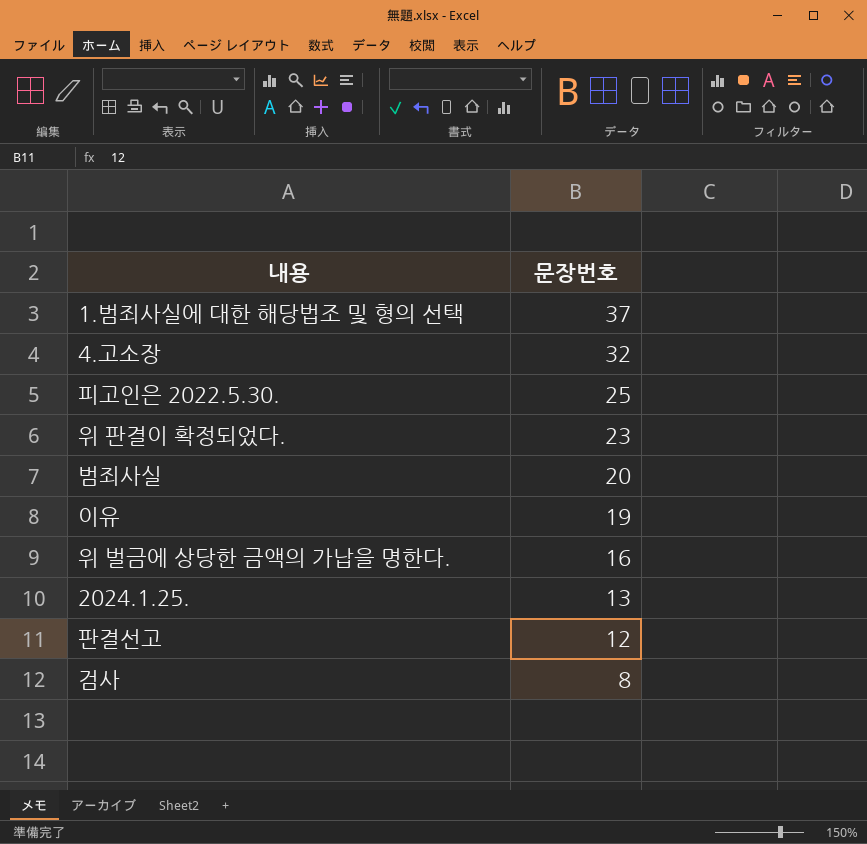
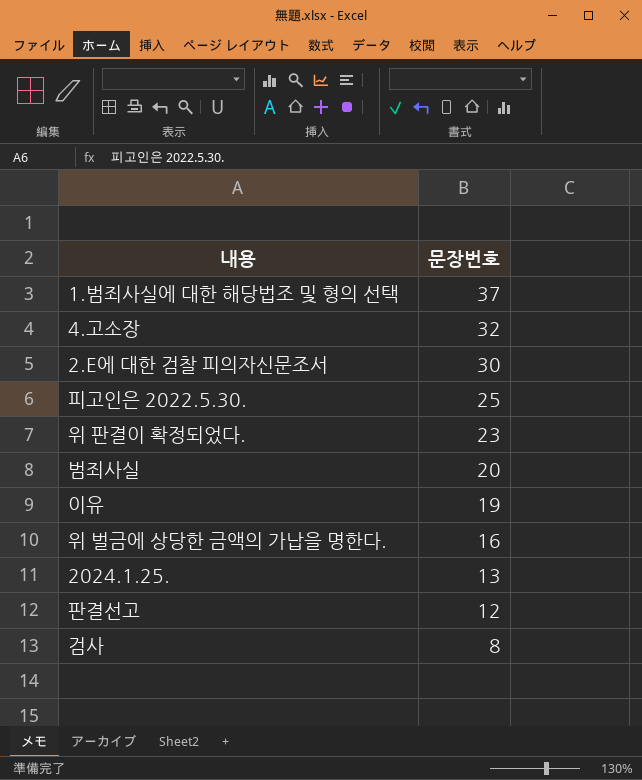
row 2.E에 대한 검찰 피의자신문조서: none -> 30

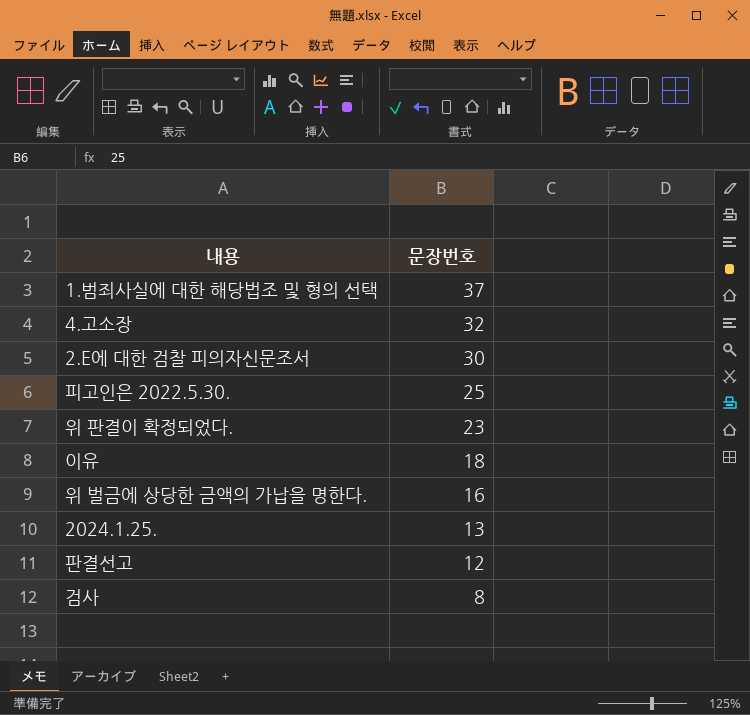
row 범죄사실: 20 -> none
이유 | 문장번호: 19 -> 18

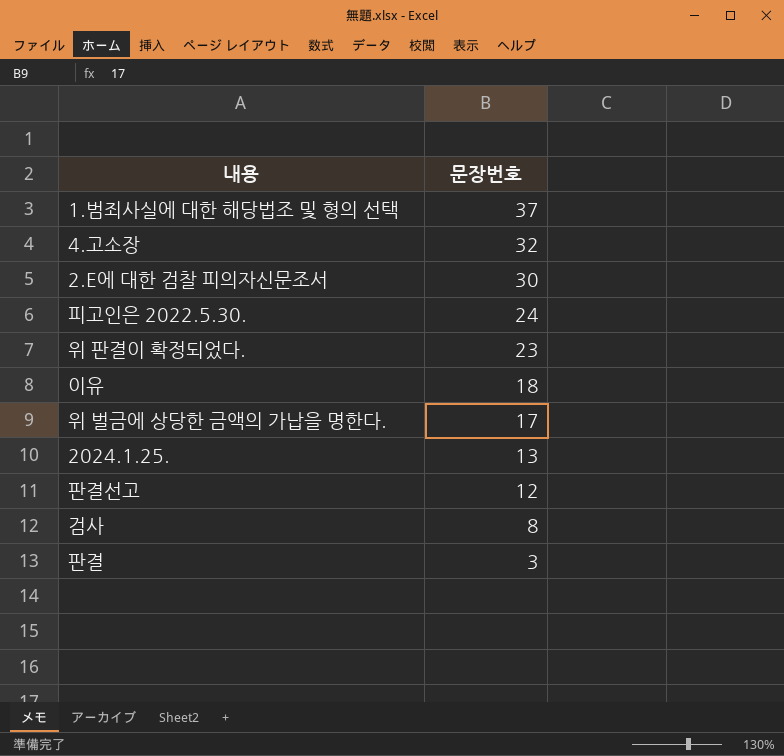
피고인은 2022.5.30. | 문장번호: 25 -> 24
위 벌금에 상당한 금액의 가납을 명한다. | 문장번호: 16 -> 17
row 판결: none -> 3

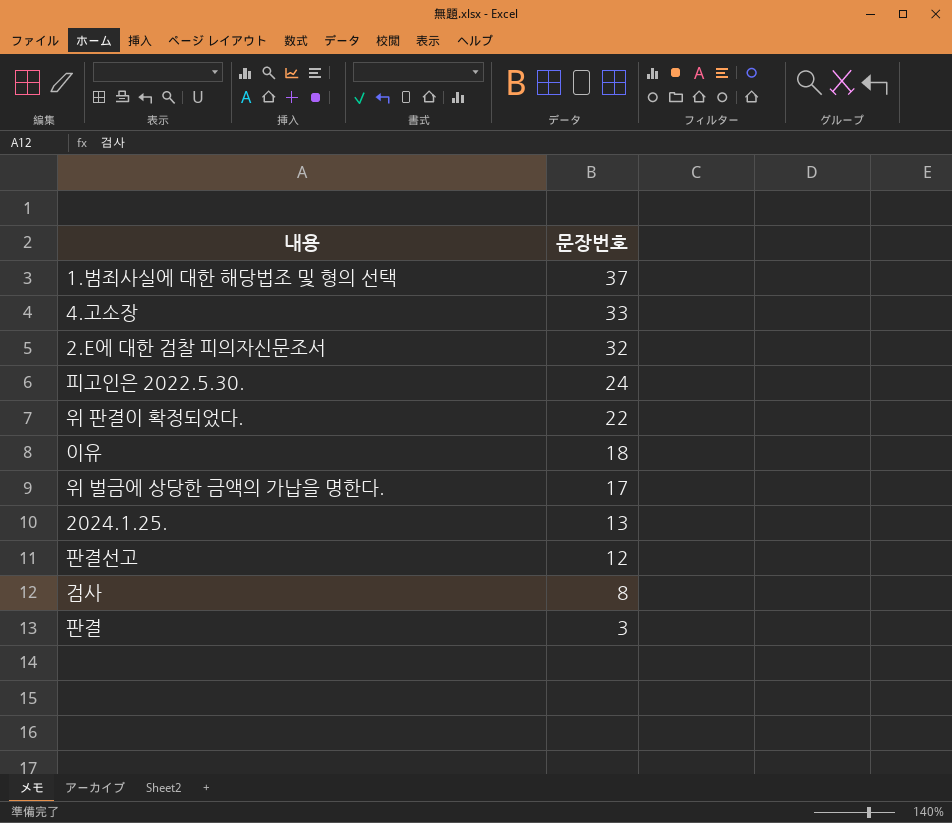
4.고소장 | 문장번호: 32 -> 33
2.E에 대한 검찰 피의자신문조서 | 문장번호: 30 -> 32
위 판결이 확정되었다. | 문장번호: 23 -> 22

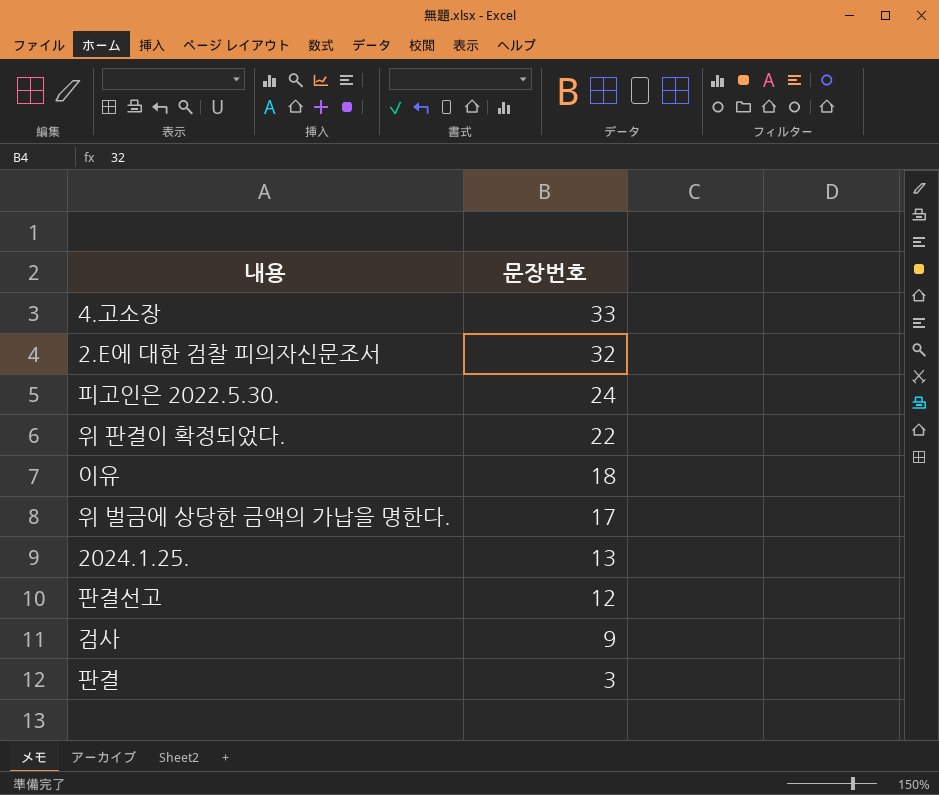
row 1.범죄사실에 대한 해당법조 및 형의 선택: 37 -> none
검사 | 문장번호: 8 -> 9

